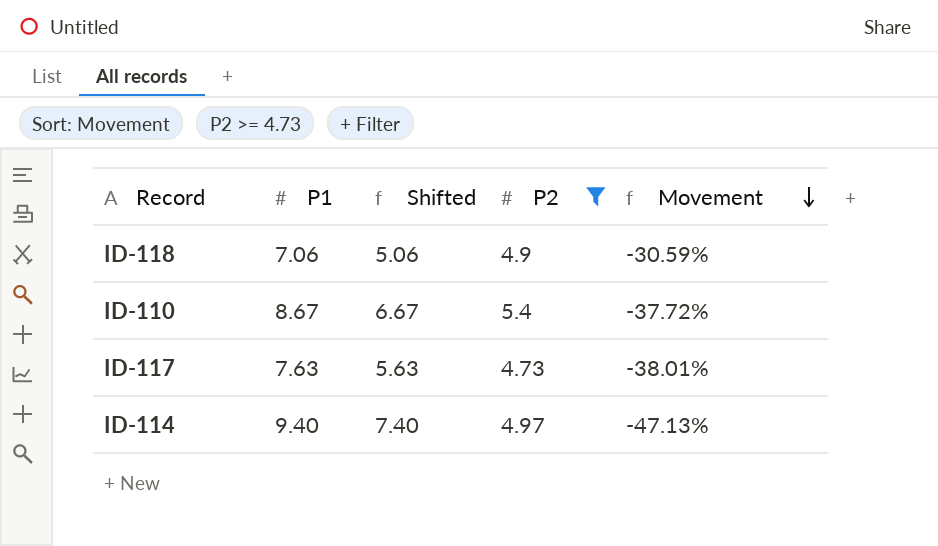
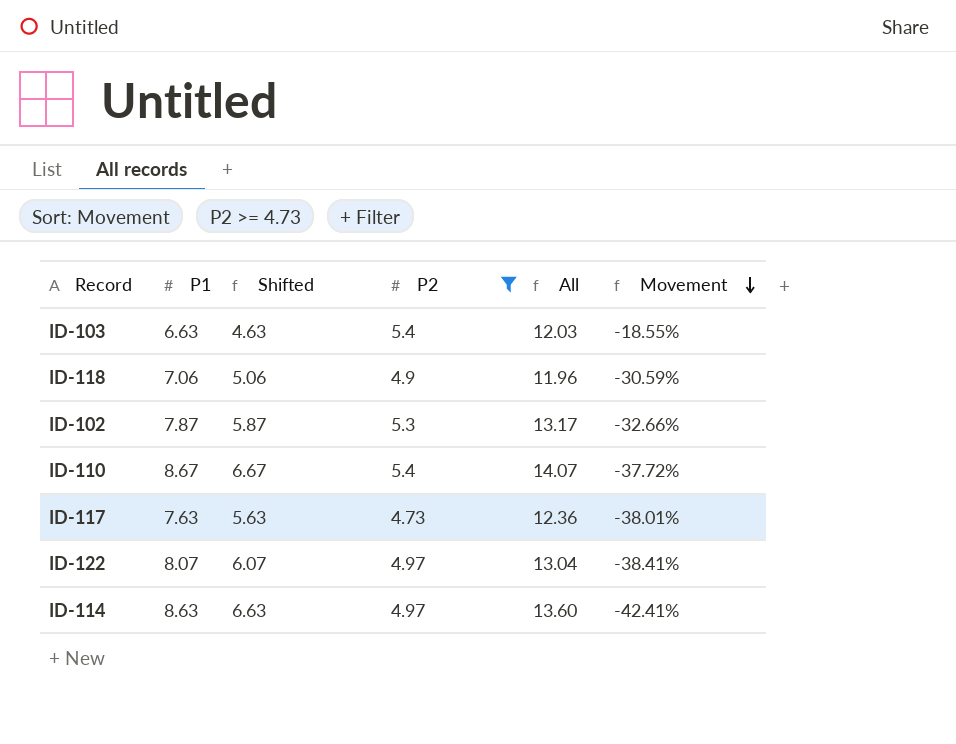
column All | formula: none -> [P1] + [P2]
row ID-103: none -> 6.63 | 4.63 | 5.4 | 12.03 | -18.55%
row ID-102: none -> 7.87 | 5.87 | 5.3 | 13.17 | -32.66%
row ID-122: none -> 8.07 | 6.07 | 4.97 | 13.04 | -38.41%
ID-114 | P1: 9.40 -> 8.63
ID-114 | Shifted: 7.40 -> 6.63
ID-114 | Movement: -47.13% -> -42.41%

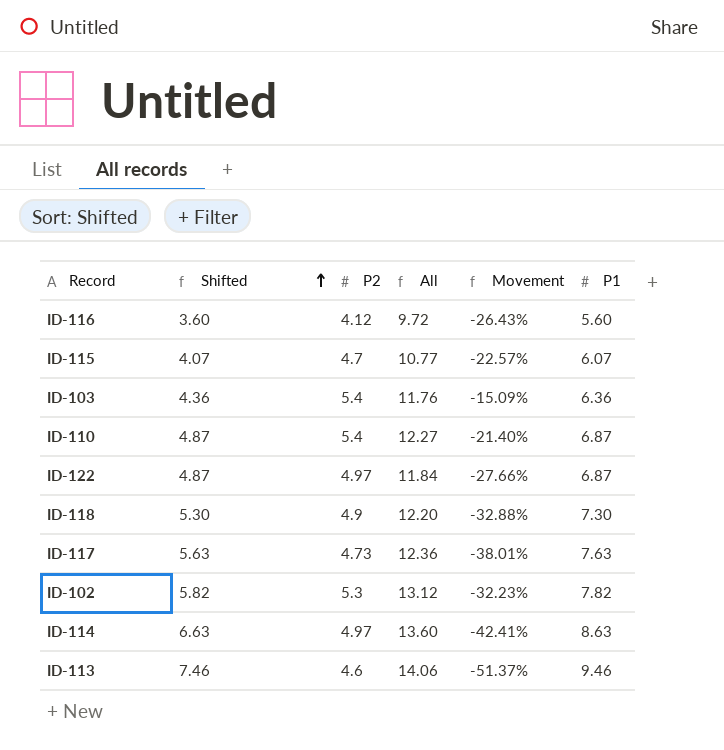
filter: P2 >= 4.73 -> none
row order: Movement descending -> Shifted ascending
column P1 | position: 2 -> 6
ID-103 | Shifted: 4.63 -> 4.36
ID-103 | All: 12.03 -> 11.76
ID-103 | Movement: -18.55% -> -15.09%
ID-103 | P1: 6.63 -> 6.36
ID-110 | Shifted: 6.67 -> 4.87
ID-110 | All: 14.07 -> 12.27
ID-110 | Movement: -37.72% -> -21.40%
ID-110 | P1: 8.67 -> 6.87
ID-122 | Shifted: 6.07 -> 4.87
ID-122 | All: 13.04 -> 11.84
ID-122 | Movement: -38.41% -> -27.66%
ID-122 | P1: 8.07 -> 6.87
ID-118 | Shifted: 5.06 -> 5.30
ID-118 | All: 11.96 -> 12.20
ID-118 | Movement: -30.59% -> -32.88%
ID-118 | P1: 7.06 -> 7.30
ID-102 | Shifted: 5.87 -> 5.82
ID-102 | All: 13.17 -> 13.12
ID-102 | Movement: -32.66% -> -32.23%
ID-102 | P1: 7.87 -> 7.82

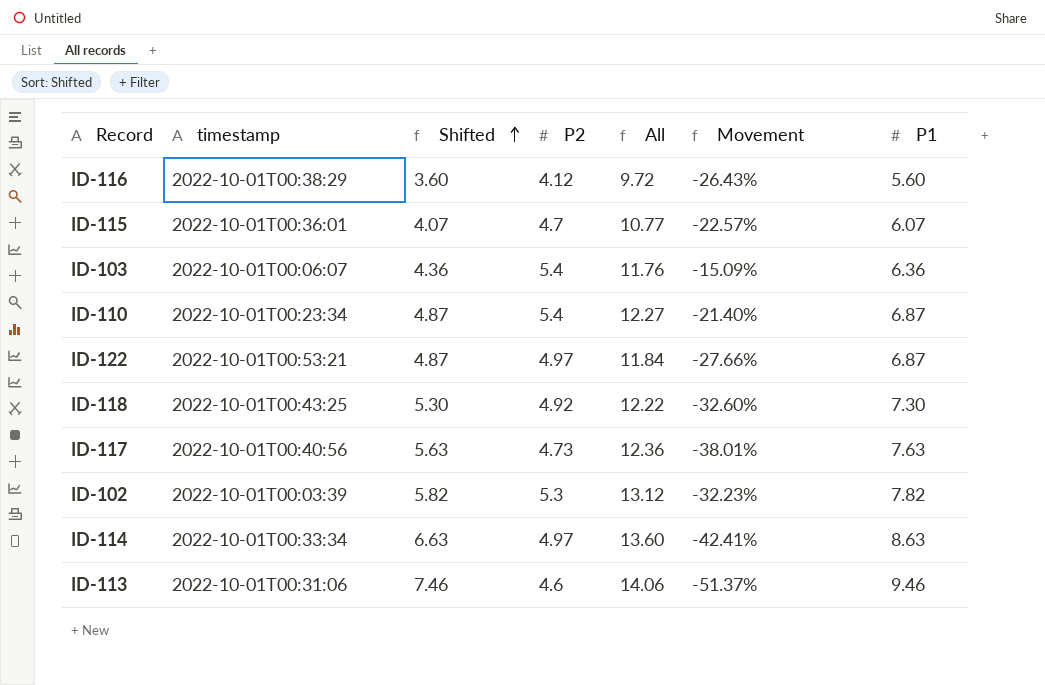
column timestamp | position: none -> 2
ID-118 | P2: 4.9 -> 4.92
ID-118 | All: 12.20 -> 12.22
ID-118 | Movement: -32.88% -> -32.60%

